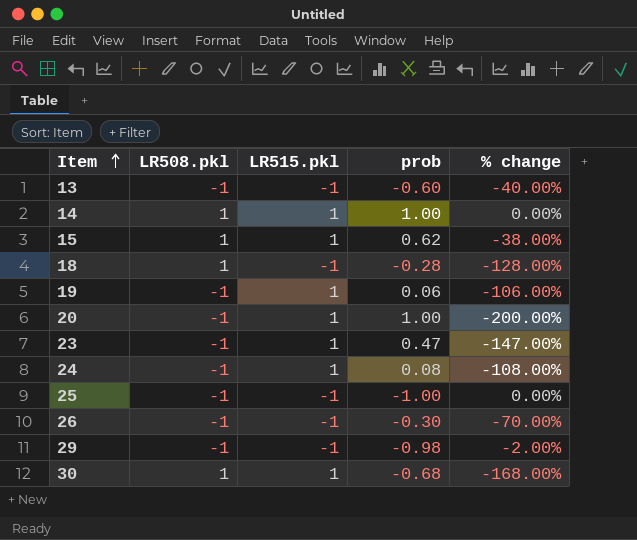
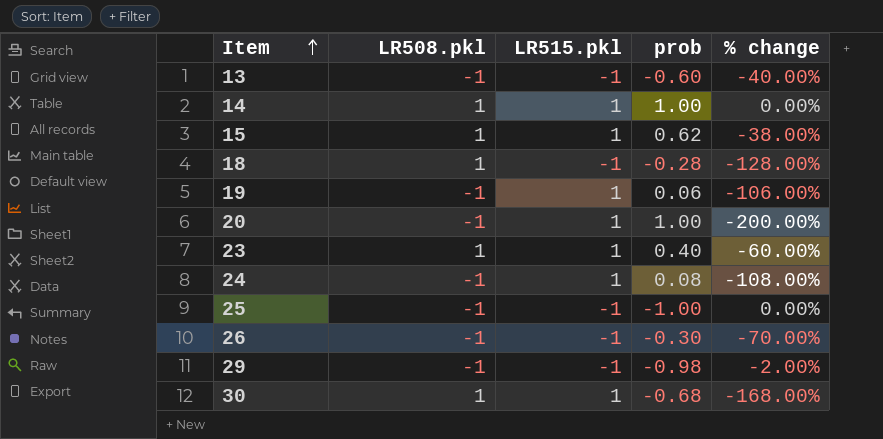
23 | LR508.pkl: -1 -> 1
23 | prob: 0.47 -> 0.40
23 | % change: -147.00% -> -60.00%

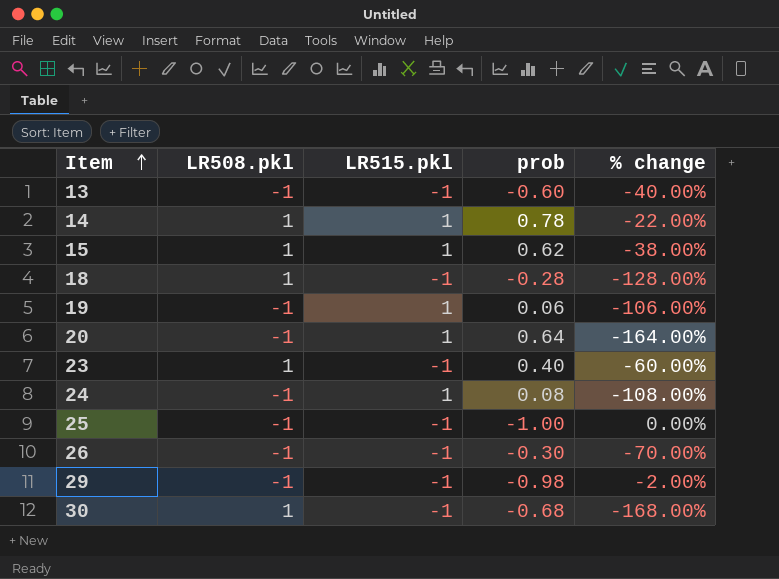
14 | prob: 1.00 -> 0.78
14 | % change: 0.00% -> -22.00%
20 | prob: 1.00 -> 0.64
20 | % change: -200.00% -> -164.00%
23 | LR515.pkl: 1 -> -1
30 | LR515.pkl: 1 -> -1

